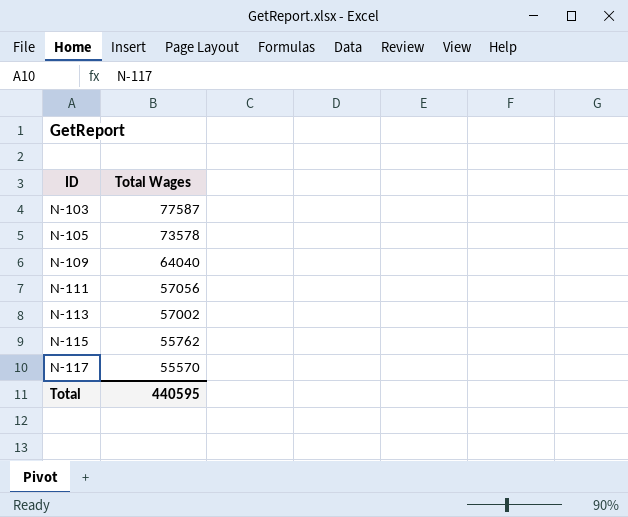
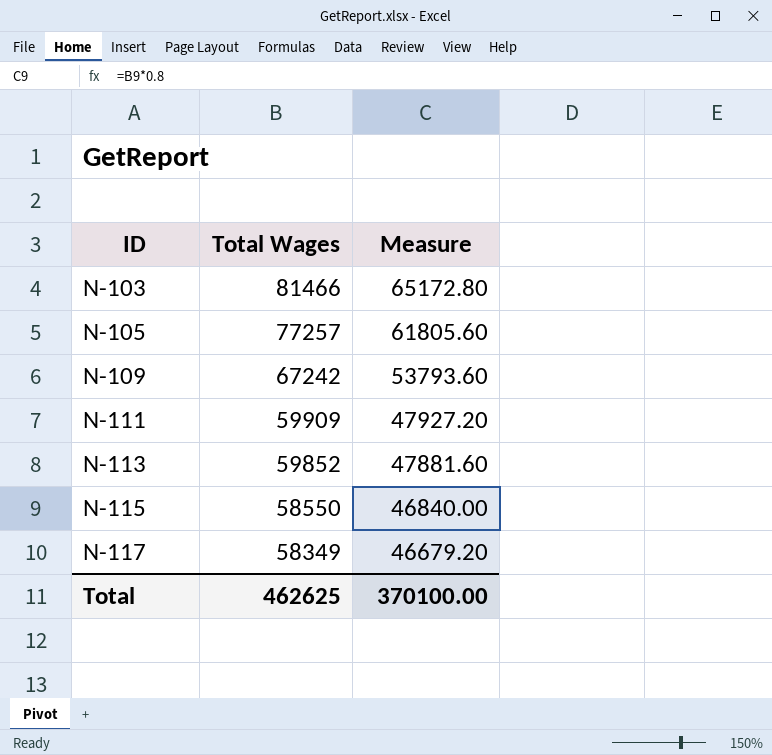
column Measure | formula: none -> [Total Wages] * 0.8
N-103 | Total Wages: 77587 -> 81466
N-105 | Total Wages: 73578 -> 77257
N-109 | Total Wages: 64040 -> 67242
N-111 | Total Wages: 57056 -> 59909
N-113 | Total Wages: 57002 -> 59852
N-115 | Total Wages: 55762 -> 58550
N-117 | Total Wages: 55570 -> 58349
Total | Total Wages: 440595 -> 462625

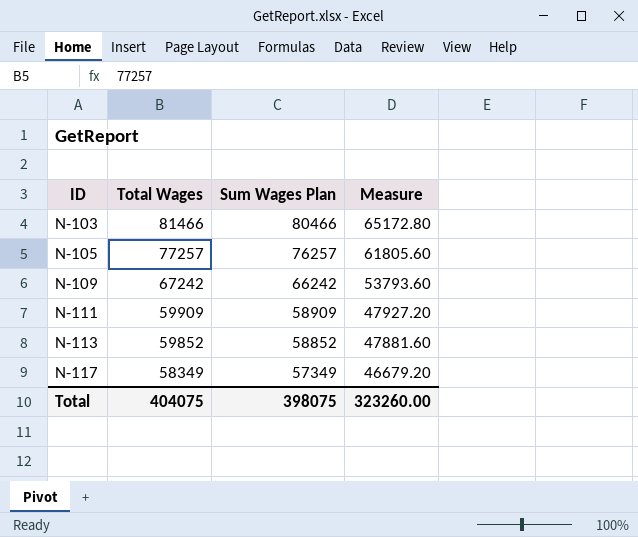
column Sum Wages Plan | formula: none -> [Total Wages] - 1000
row N-115: 58550 | 46840.00 -> none
Total | Total Wages: 462625 -> 404075
Total | Measure: 370100.00 -> 323260.00

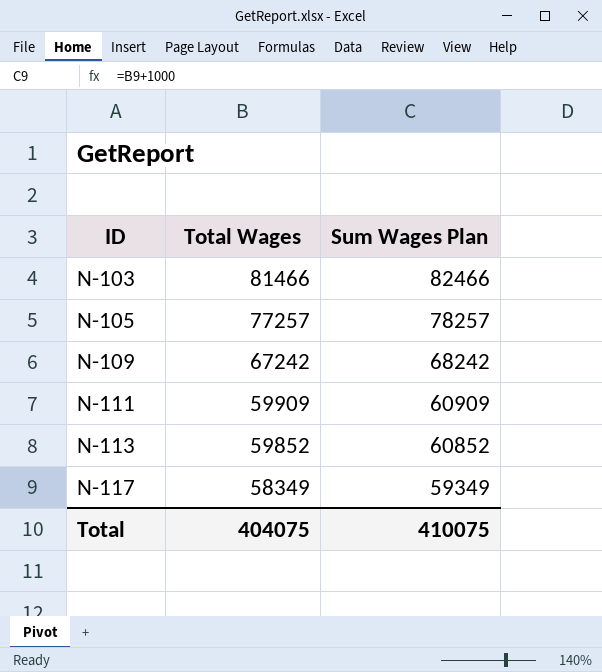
column Measure | formula: [Total Wages] * 0.8 -> none
column Sum Wages Plan | formula: [Total Wages] - 1000 -> [Total Wages] + 1000
Total | Sum Wages Plan: 398075 -> 410075

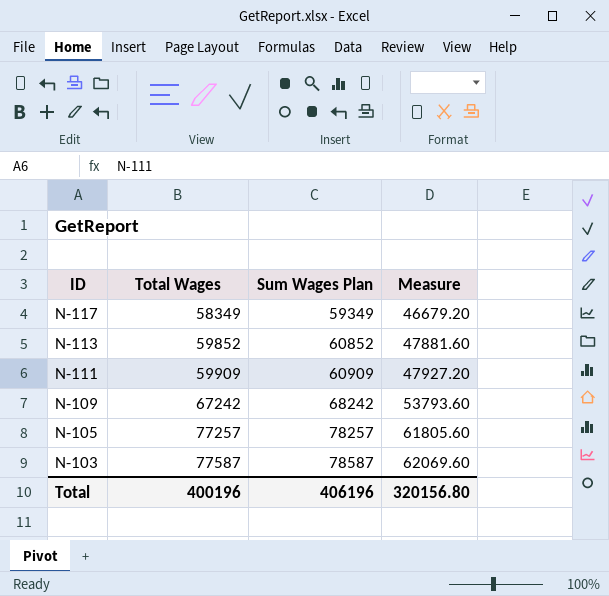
row order: ID ascending -> ID descending
column Measure | formula: none -> [Total Wages] * 0.8
N-103 | Total Wages: 81466 -> 77587
N-103 | Sum Wages Plan: 82466 -> 78587
Total | Total Wages: 404075 -> 400196
Total | Sum Wages Plan: 410075 -> 406196

